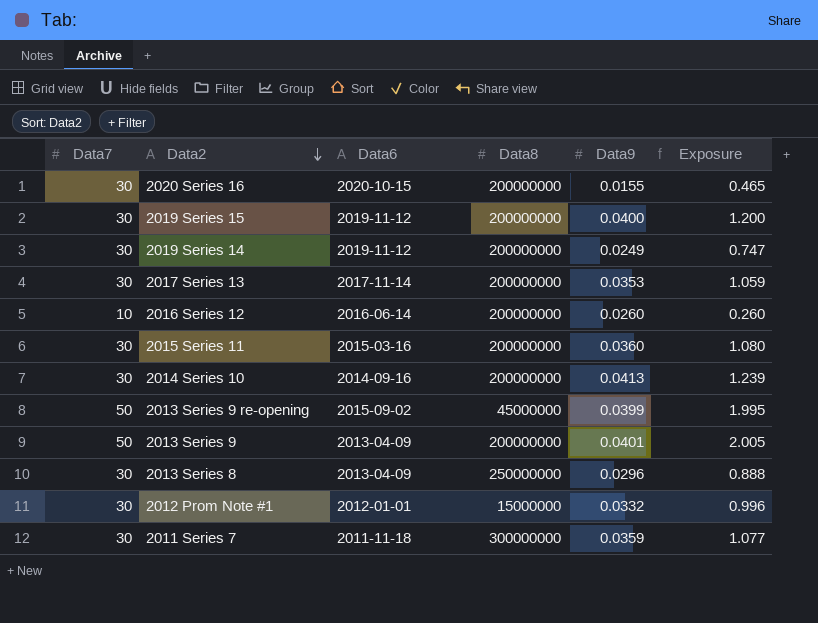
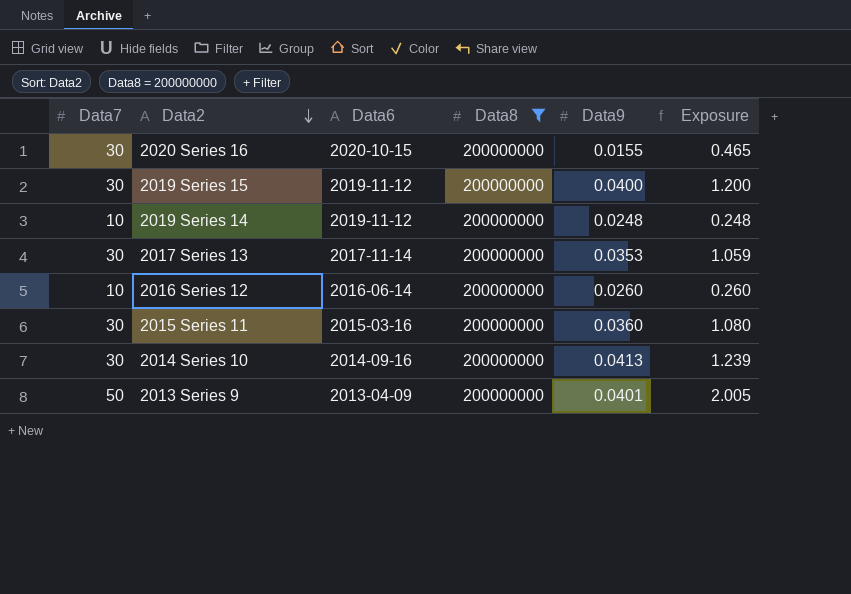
filter: none -> Data8 = 200000000
2019 Series 14 | Data7: 30 -> 10
2019 Series 14 | Data9: 0.0249 -> 0.0248
2019 Series 14 | Exposure: 0.747 -> 0.248

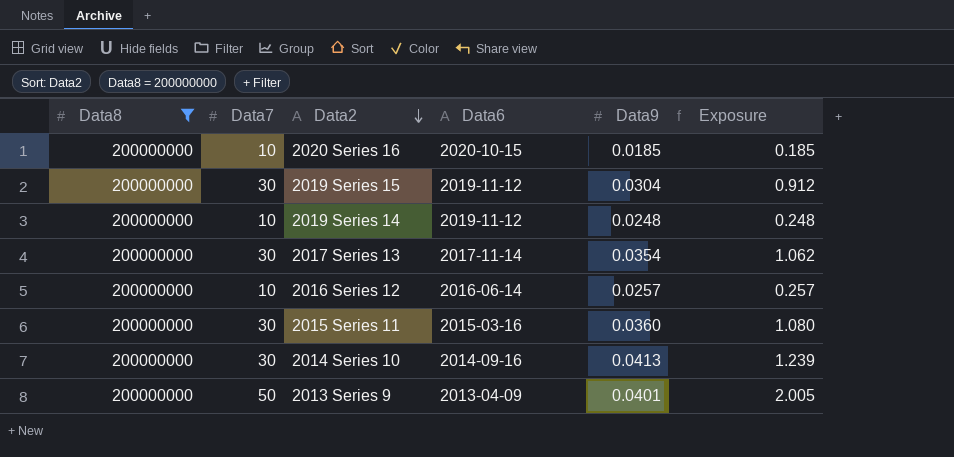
column Data8 | position: 4 -> 1
2020 Series 16 | Data7: 30 -> 10
2020 Series 16 | Data9: 0.0155 -> 0.0185
2020 Series 16 | Exposure: 0.465 -> 0.185
2019 Series 15 | Data9: 0.0400 -> 0.0304
2019 Series 15 | Exposure: 1.200 -> 0.912
2017 Series 13 | Data9: 0.0353 -> 0.0354
2017 Series 13 | Exposure: 1.059 -> 1.062
2016 Series 12 | Data9: 0.0260 -> 0.0257
2016 Series 12 | Exposure: 0.260 -> 0.257

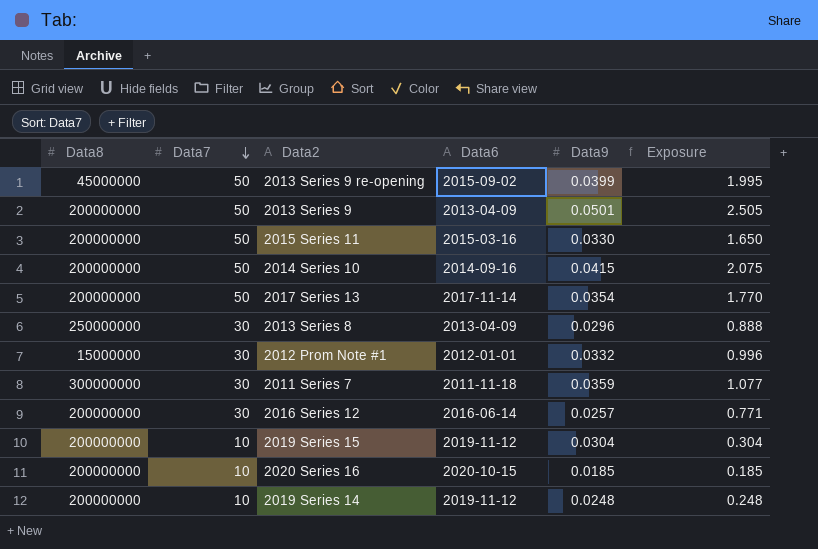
filter: Data8 = 200000000 -> none
row order: Data2 descending -> Data7 descending
2013 Series 9 | Data9: 0.0401 -> 0.0501
2013 Series 9 | Exposure: 2.005 -> 2.505
2015 Series 11 | Data7: 30 -> 50
2015 Series 11 | Data9: 0.0360 -> 0.0330
2015 Series 11 | Exposure: 1.080 -> 1.650
2014 Series 10 | Data7: 30 -> 50
2014 Series 10 | Data9: 0.0413 -> 0.0415
2014 Series 10 | Exposure: 1.239 -> 2.075
2017 Series 13 | Data7: 30 -> 50
2017 Series 13 | Exposure: 1.062 -> 1.770
2016 Series 12 | Data7: 10 -> 30
2016 Series 12 | Exposure: 0.257 -> 0.771
2019 Series 15 | Data7: 30 -> 10
2019 Series 15 | Exposure: 0.912 -> 0.304

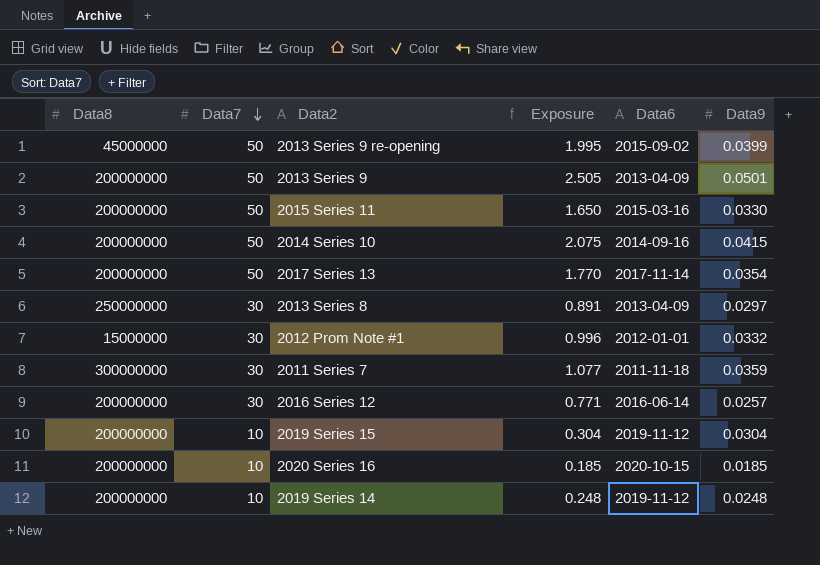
column Exposure | position: 6 -> 4
2013 Series 8 | Exposure: 0.888 -> 0.891
2013 Series 8 | Data9: 0.0296 -> 0.0297

